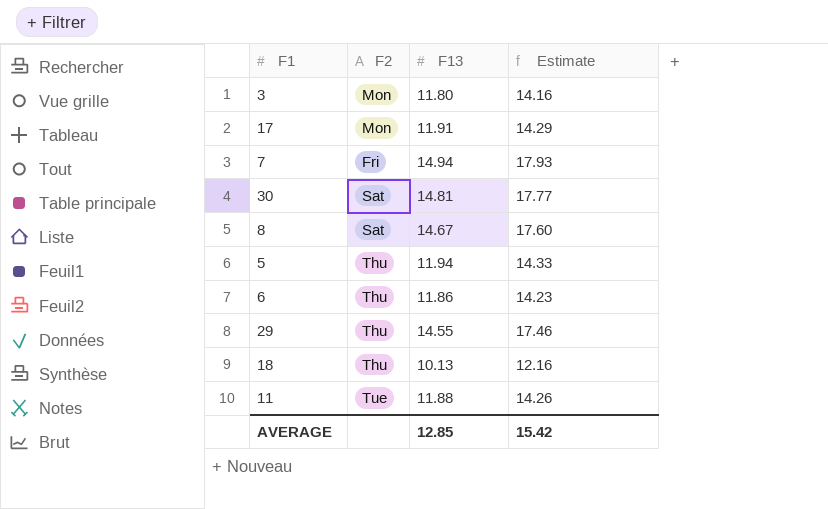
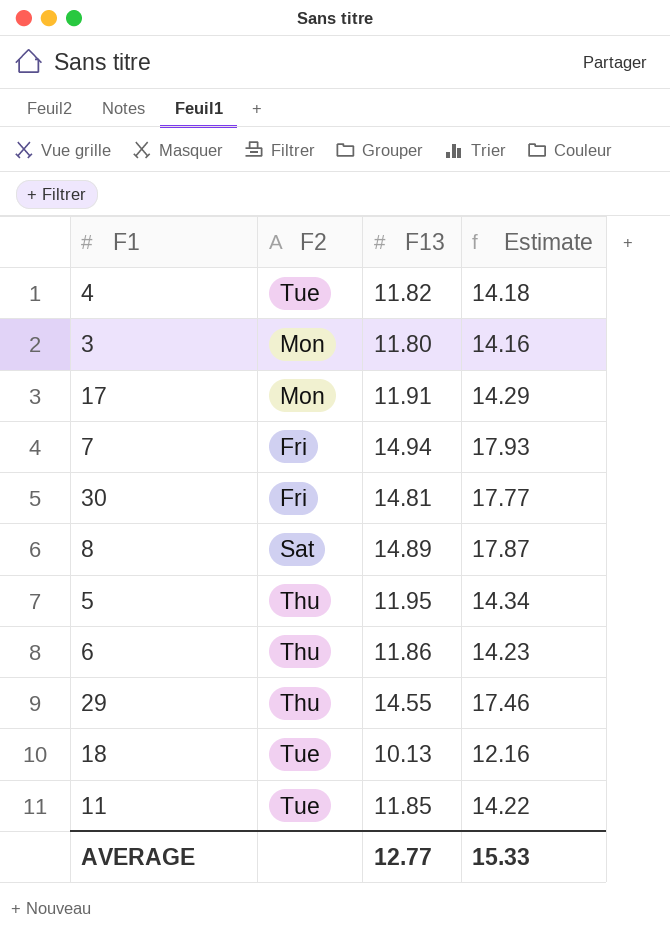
row 4: none -> Tue | 11.82 | 14.18
30 | F2: Sat -> Fri
8 | F13: 14.67 -> 14.89
8 | Estimate: 17.60 -> 17.87
5 | F13: 11.94 -> 11.95
5 | Estimate: 14.33 -> 14.34
18 | F2: Thu -> Tue
11 | F13: 11.88 -> 11.85
11 | Estimate: 14.26 -> 14.22
AVERAGE | F13: 12.85 -> 12.77
AVERAGE | Estimate: 15.42 -> 15.33

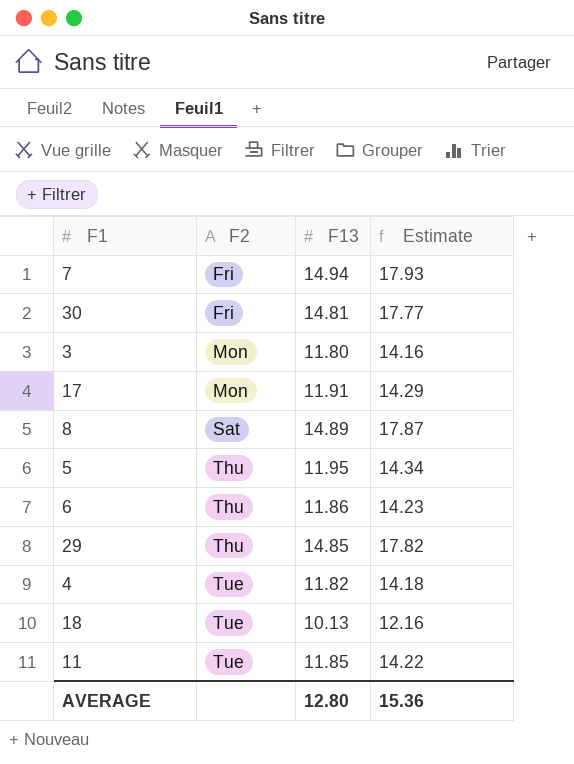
row order: none -> F2 ascending
29 | F13: 14.55 -> 14.85
29 | Estimate: 17.46 -> 17.82
AVERAGE | F13: 12.77 -> 12.80
AVERAGE | Estimate: 15.33 -> 15.36

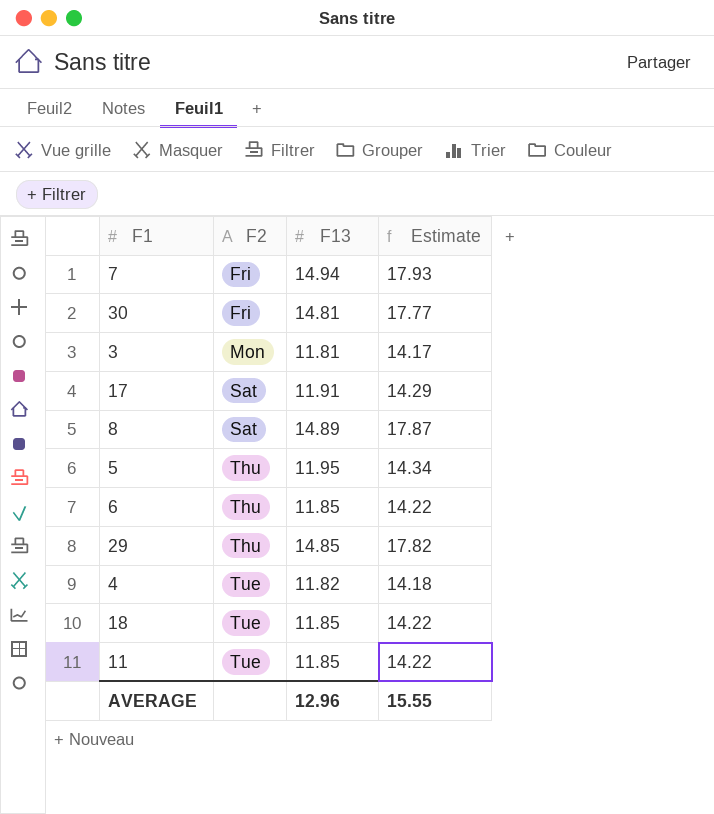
3 | F13: 11.80 -> 11.81
3 | Estimate: 14.16 -> 14.17
17 | F2: Mon -> Sat
6 | F13: 11.86 -> 11.85
6 | Estimate: 14.23 -> 14.22
18 | F13: 10.13 -> 11.85
18 | Estimate: 12.16 -> 14.22
AVERAGE | F13: 12.80 -> 12.96
AVERAGE | Estimate: 15.36 -> 15.55

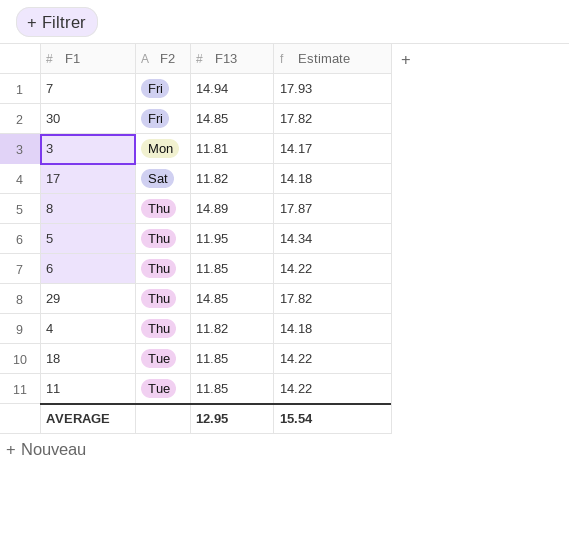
30 | F13: 14.81 -> 14.85
30 | Estimate: 17.77 -> 17.82
17 | F13: 11.91 -> 11.82
17 | Estimate: 14.29 -> 14.18
8 | F2: Sat -> Thu
4 | F2: Tue -> Thu
AVERAGE | F13: 12.96 -> 12.95
AVERAGE | Estimate: 15.55 -> 15.54

